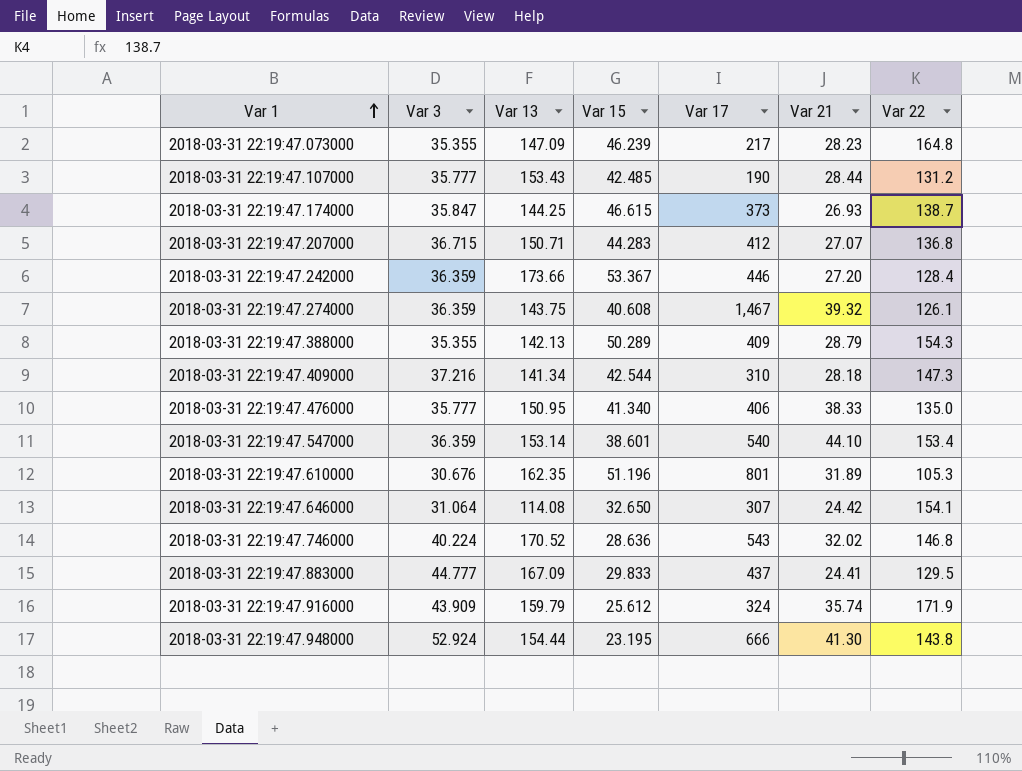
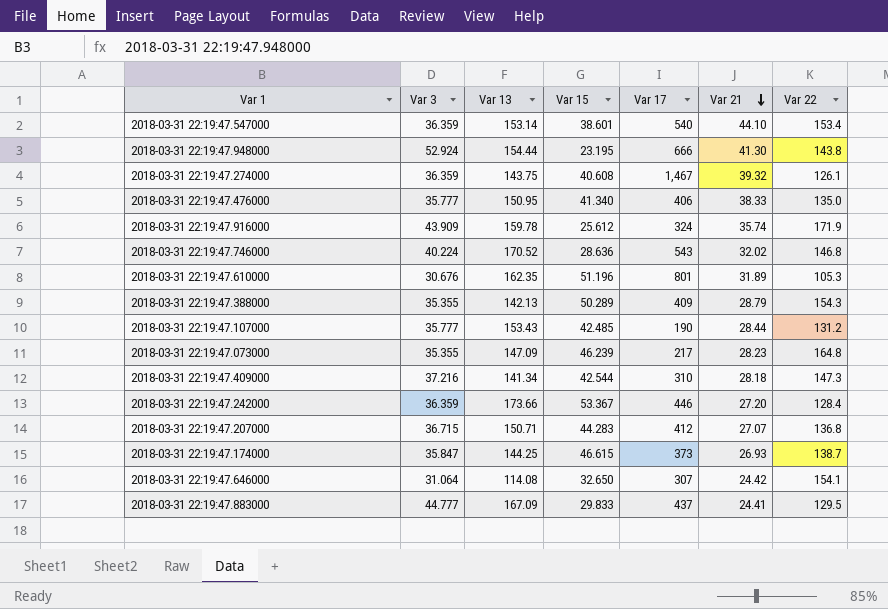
row order: Var 1 ascending -> Var 21 descending
2018-03-31 22:19:47.916000 | Var 13: 159.79 -> 159.78

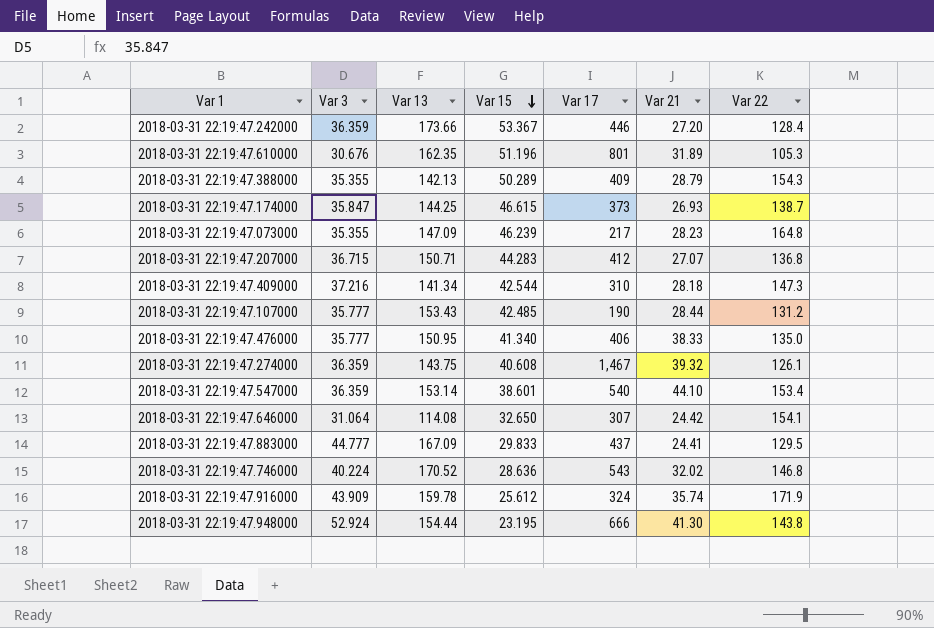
row order: Var 21 descending -> Var 15 descending

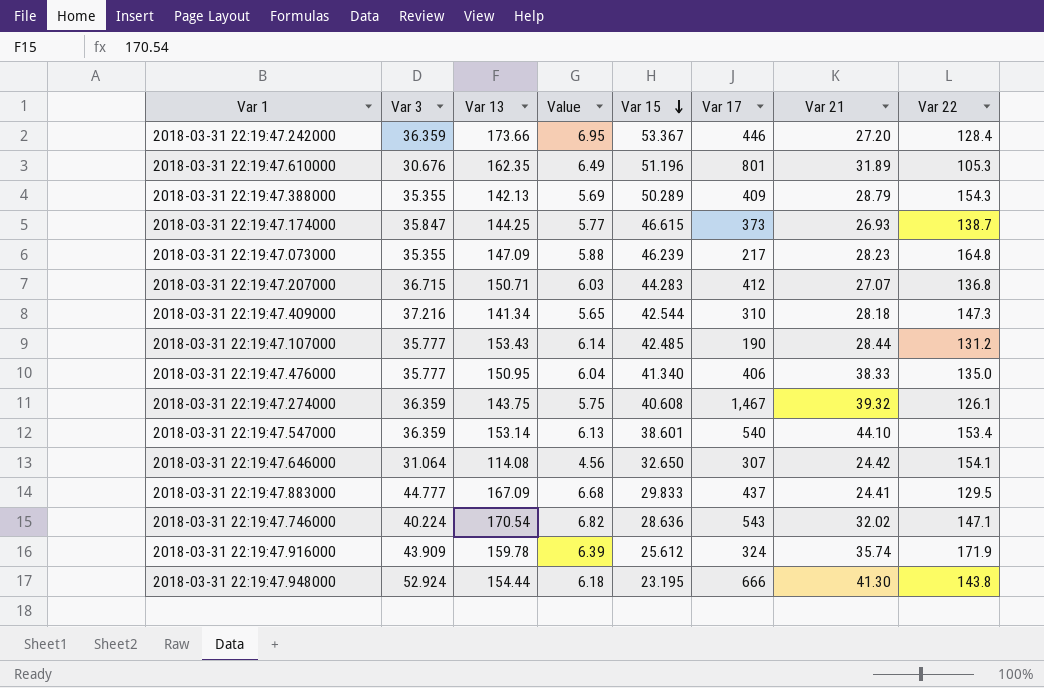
column Value | formula: none -> [Var 13] * 0.04
2018-03-31 22:19:47.746000 | Var 13: 170.52 -> 170.54
2018-03-31 22:19:47.746000 | Var 22: 146.8 -> 147.1

